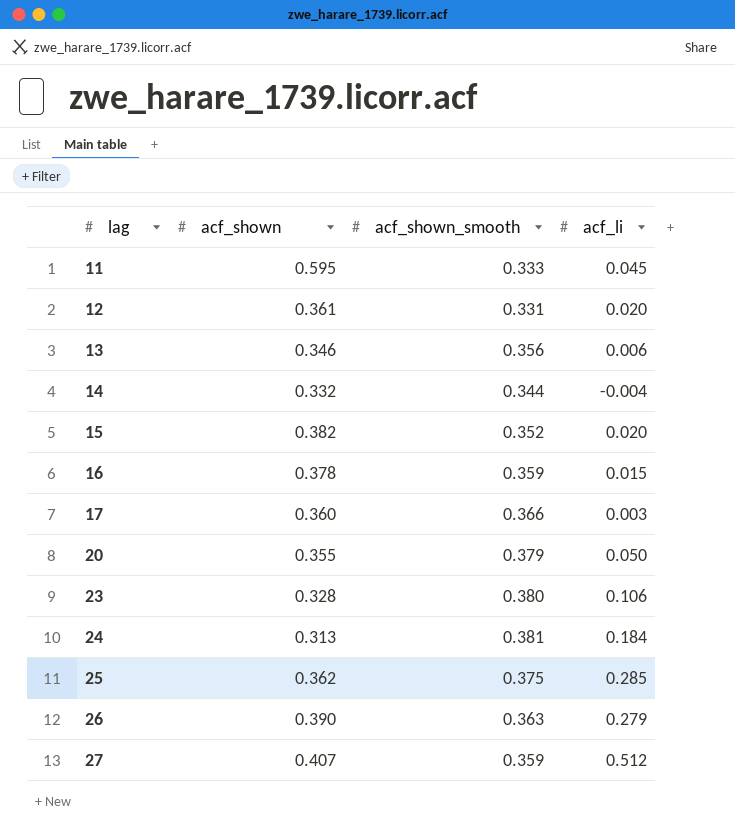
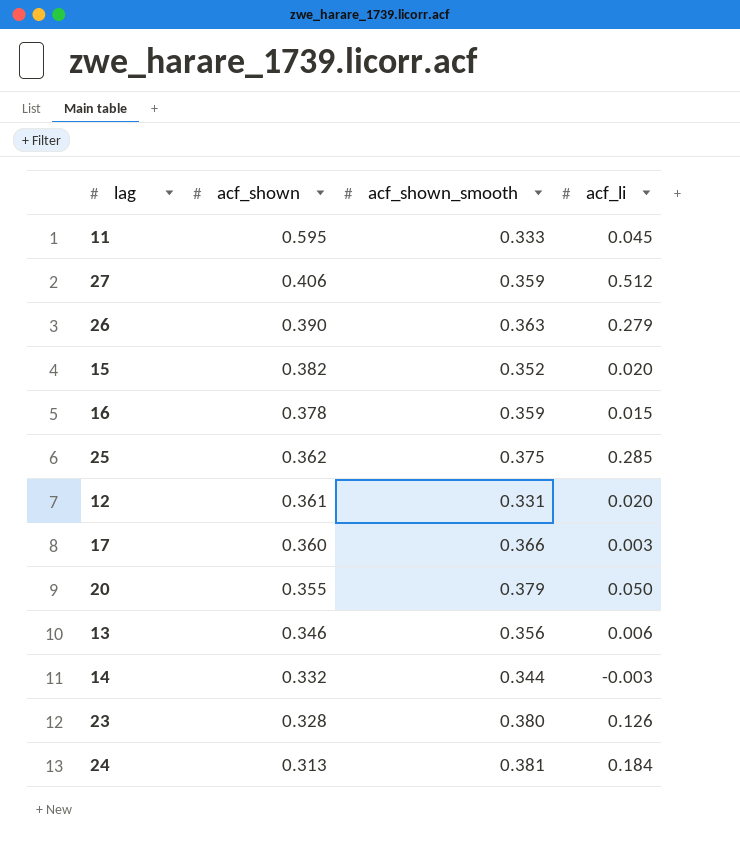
row order: lag ascending -> acf_shown descending
27 | acf_shown: 0.407 -> 0.406
14 | acf_li: -0.004 -> -0.003
23 | acf_li: 0.106 -> 0.126

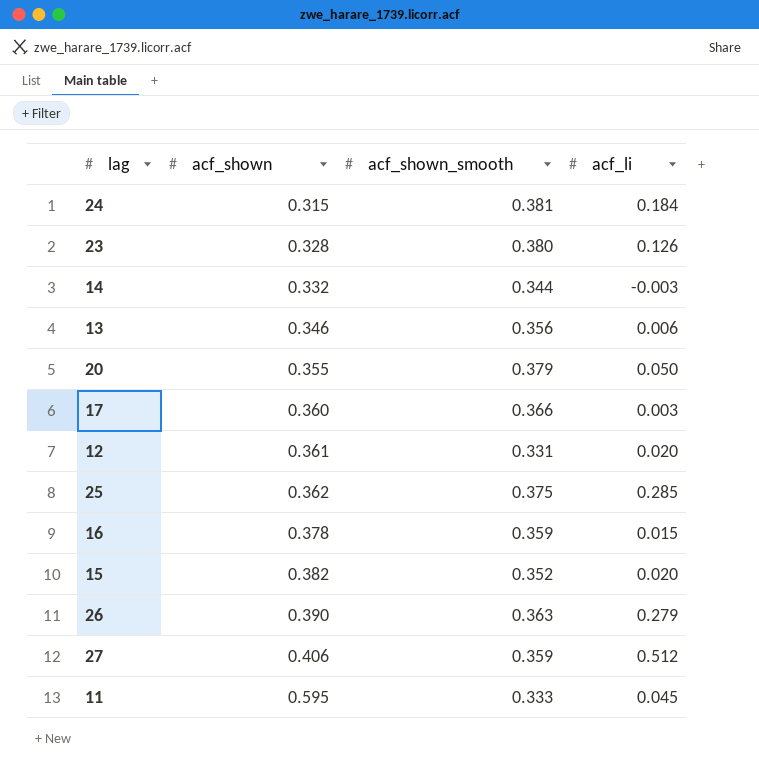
row order: acf_shown descending -> acf_shown ascending
24 | acf_shown: 0.313 -> 0.315

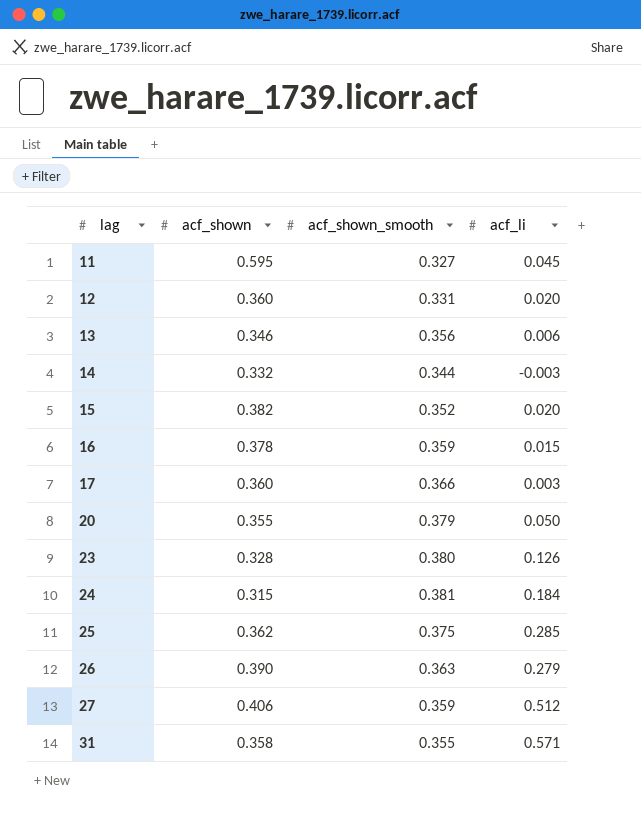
row order: acf_shown ascending -> lag ascending
11 | acf_shown_smooth: 0.333 -> 0.327
12 | acf_shown: 0.361 -> 0.360
row 31: none -> 0.358 | 0.355 | 0.571

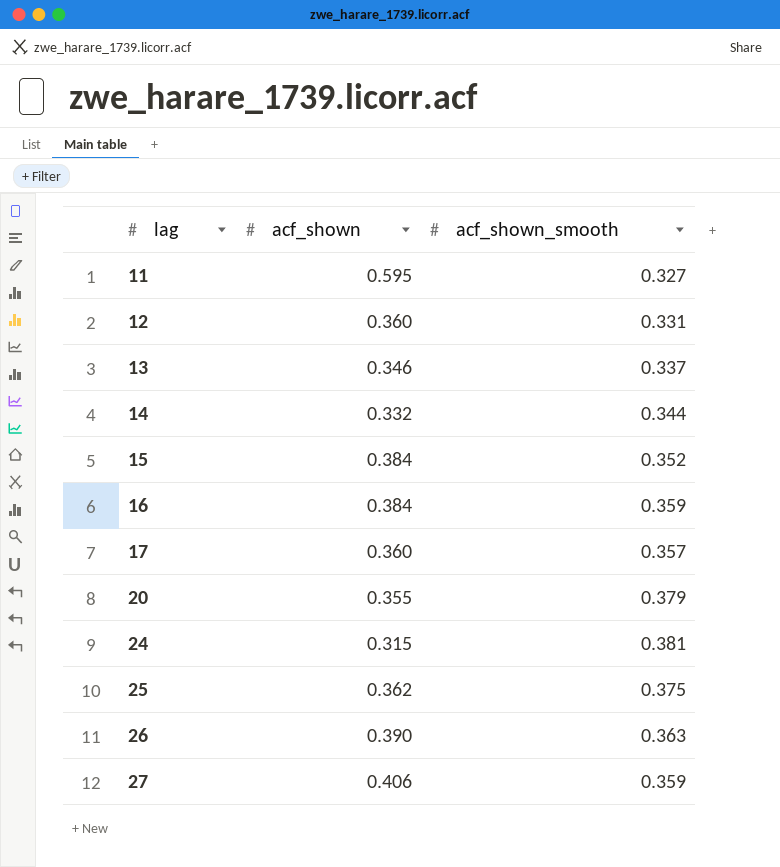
column acf_li | position: 4 -> none
row 23: 0.328 | 0.380 | 0.126 -> none
row 31: 0.358 | 0.355 | 0.571 -> none
13 | acf_shown_smooth: 0.356 -> 0.337
15 | acf_shown: 0.382 -> 0.384
16 | acf_shown: 0.378 -> 0.384
17 | acf_shown_smooth: 0.366 -> 0.357

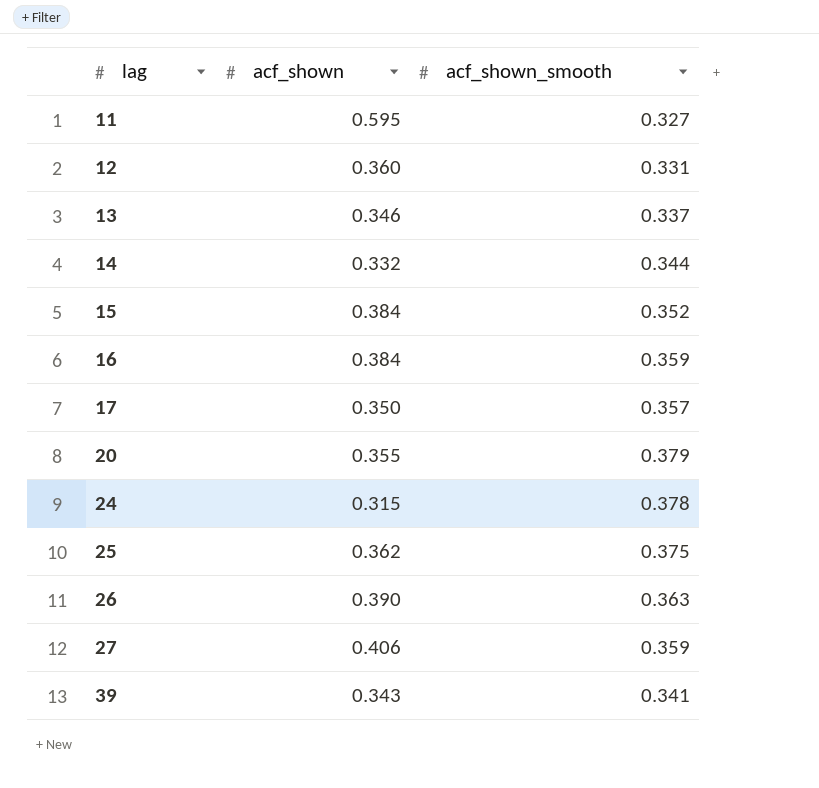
17 | acf_shown: 0.360 -> 0.350
24 | acf_shown_smooth: 0.381 -> 0.378
row 39: none -> 0.343 | 0.341

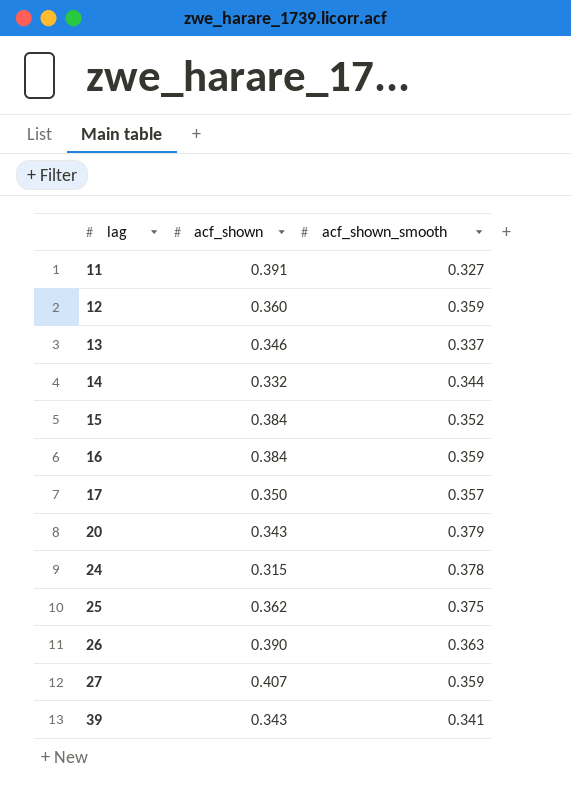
11 | acf_shown: 0.595 -> 0.391
12 | acf_shown_smooth: 0.331 -> 0.359
20 | acf_shown: 0.355 -> 0.343
27 | acf_shown: 0.406 -> 0.407

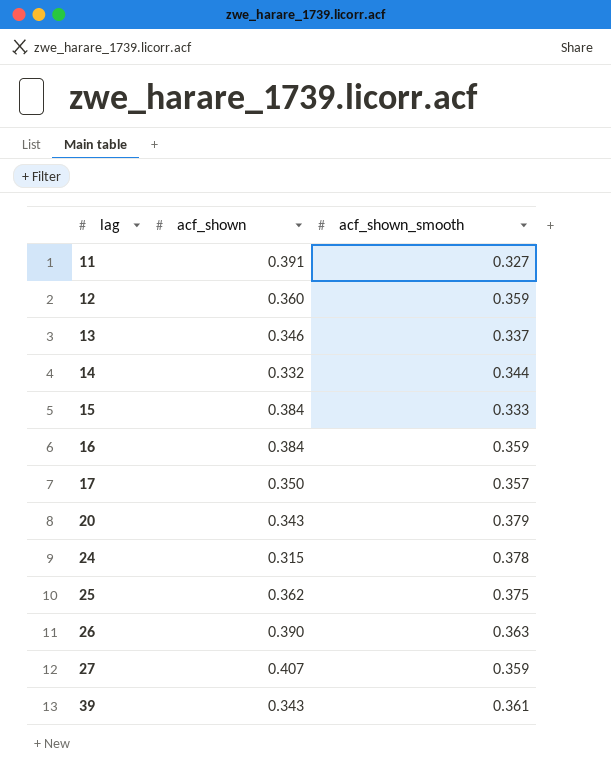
15 | acf_shown_smooth: 0.352 -> 0.333
39 | acf_shown_smooth: 0.341 -> 0.361

